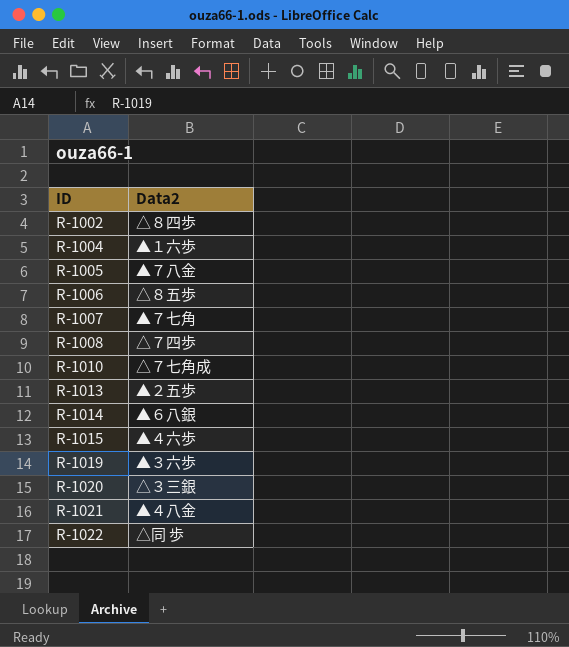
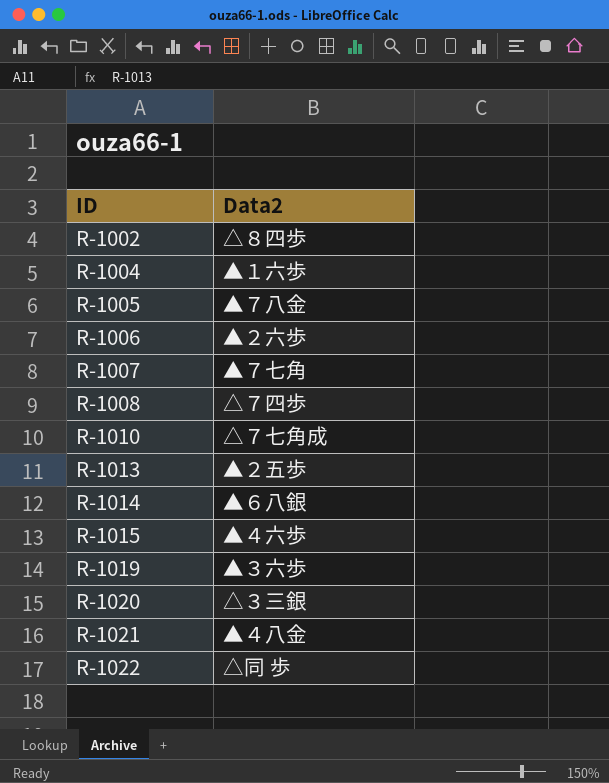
R-1006 | Data2: △８五歩 -> ▲２六歩

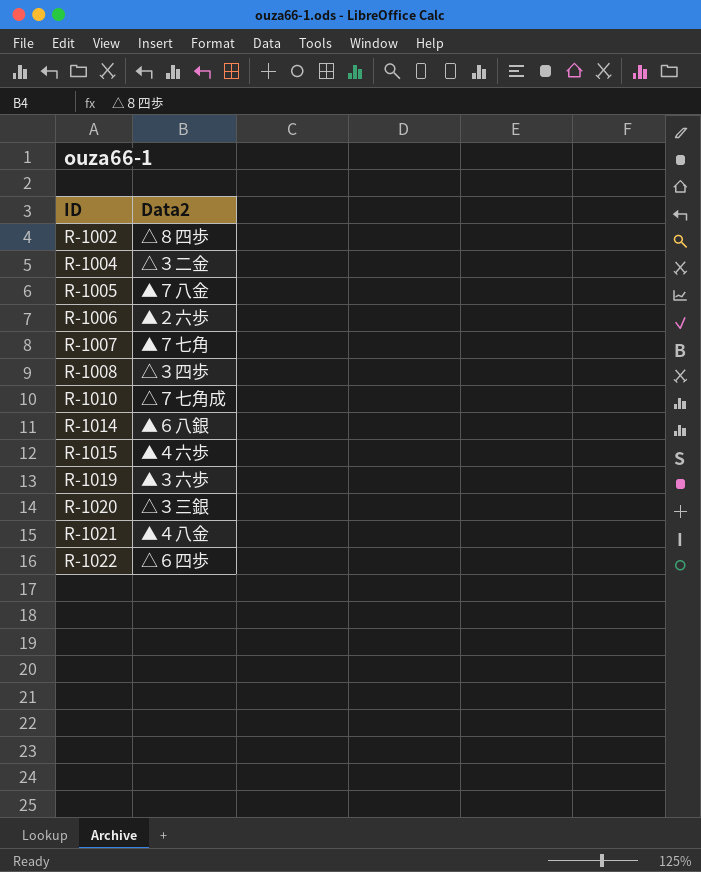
row R-1013: ▲２五歩 -> none
R-1004 | Data2: ▲１六歩 -> △３二金
R-1008 | Data2: △７四歩 -> △３四歩
R-1022 | Data2: △同 歩 -> △６四歩

